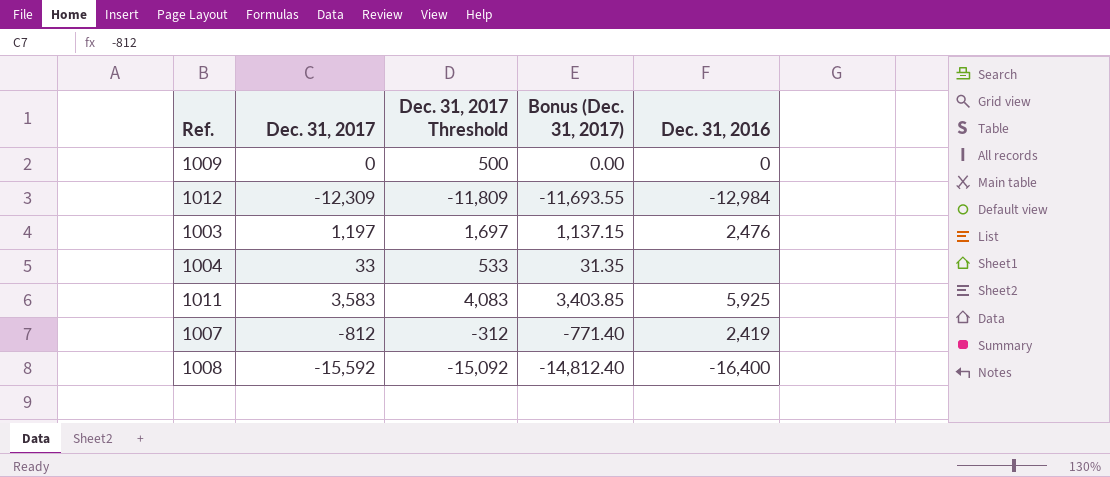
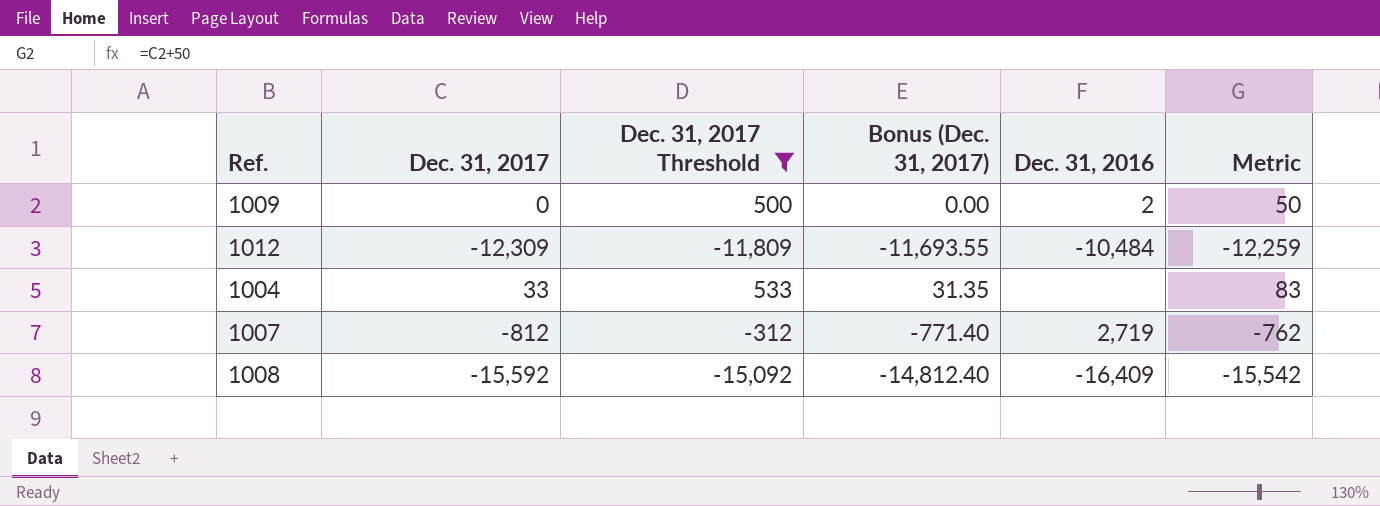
filter: none -> Dec. 31, 2017 Threshold <= 533
column Metric | formula: none -> [Dec. 31, 2017] + 50
1009 | Dec. 31, 2016: 0 -> 2
1012 | Dec. 31, 2016: -12,984 -> -10,484
1007 | Dec. 31, 2016: 2,419 -> 2,719
1008 | Dec. 31, 2016: -16,400 -> -16,409

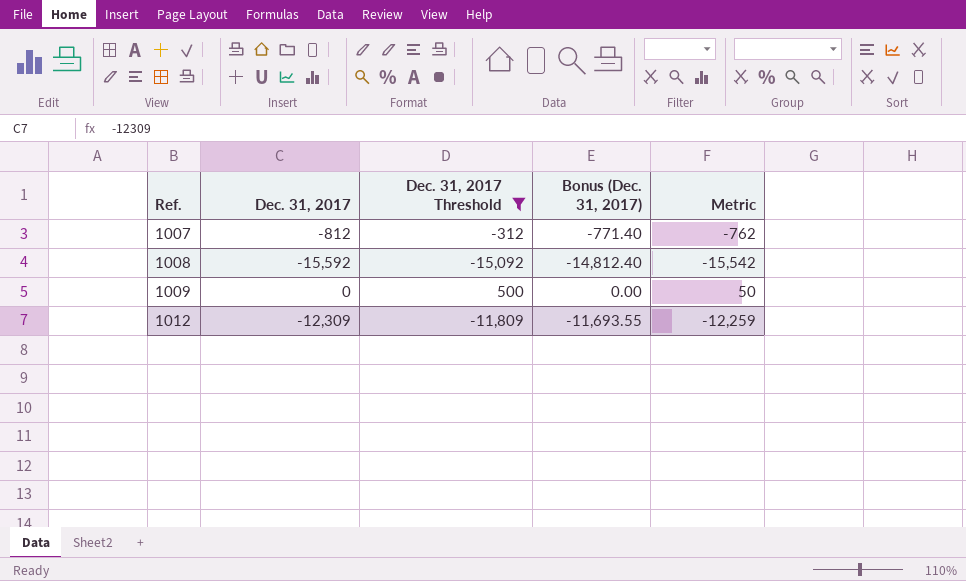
row order: none -> Ref. ascending
column Dec. 31, 2016 | position: 5 -> none
row 1004: 33 | 533 | 31.35 | none | 83 -> none

